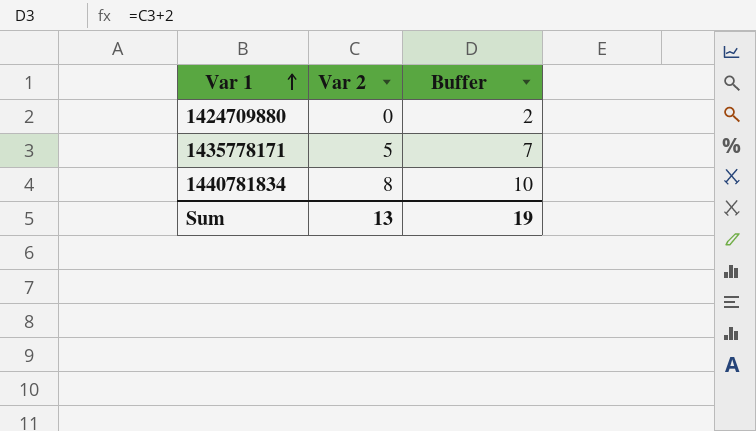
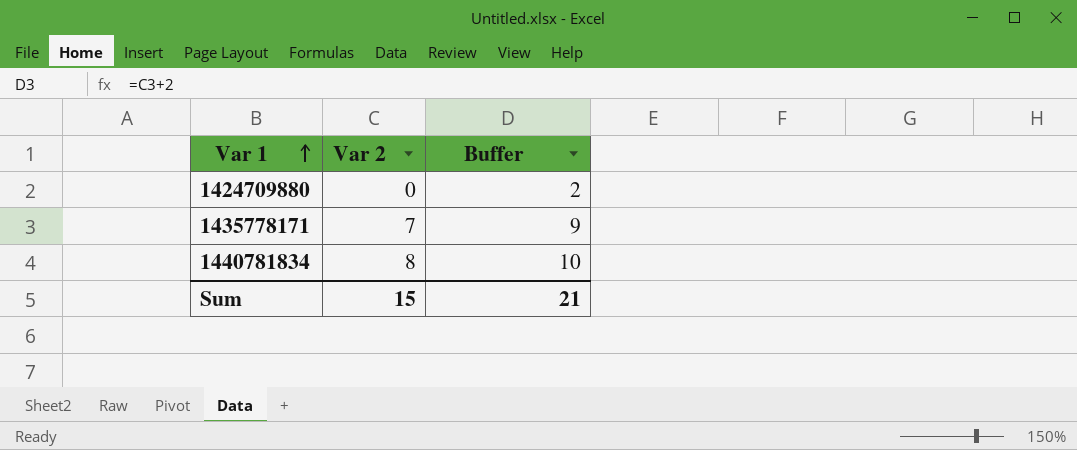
1435778171 | Var 2: 5 -> 7
1435778171 | Buffer: 7 -> 9
Sum | Var 2: 13 -> 15
Sum | Buffer: 19 -> 21

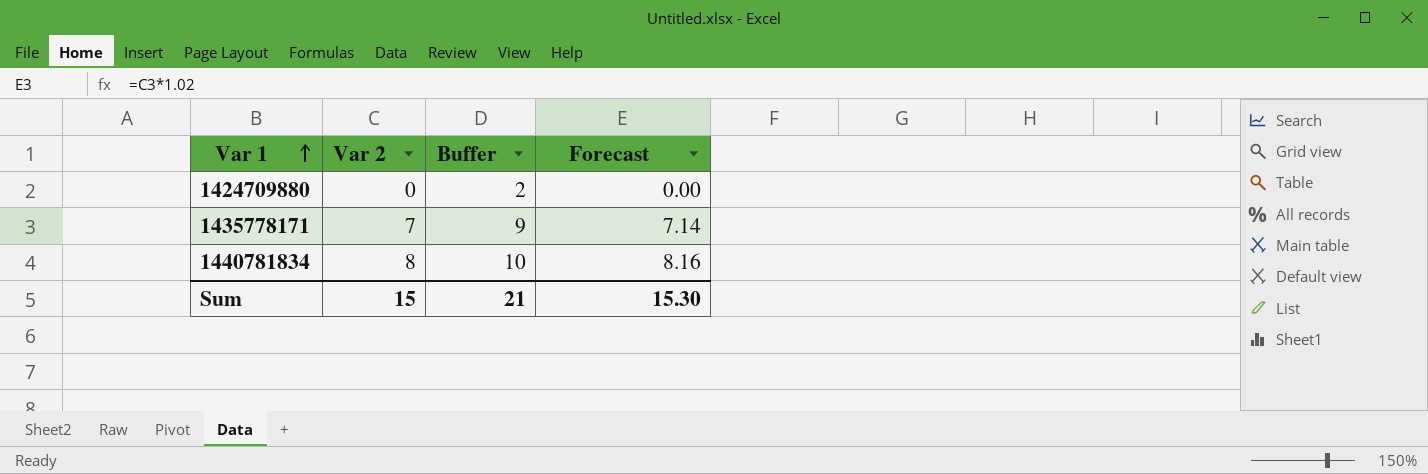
column Forecast | formula: none -> [Var 2] * 1.02

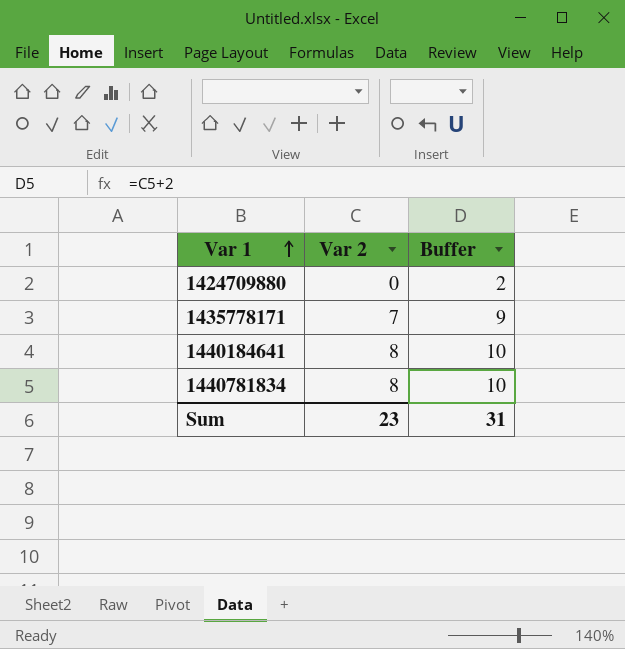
column Forecast | formula: [Var 2] * 1.02 -> none
row 1440184641: none -> 8 | 10
Sum | Var 2: 15 -> 23
Sum | Buffer: 21 -> 31

